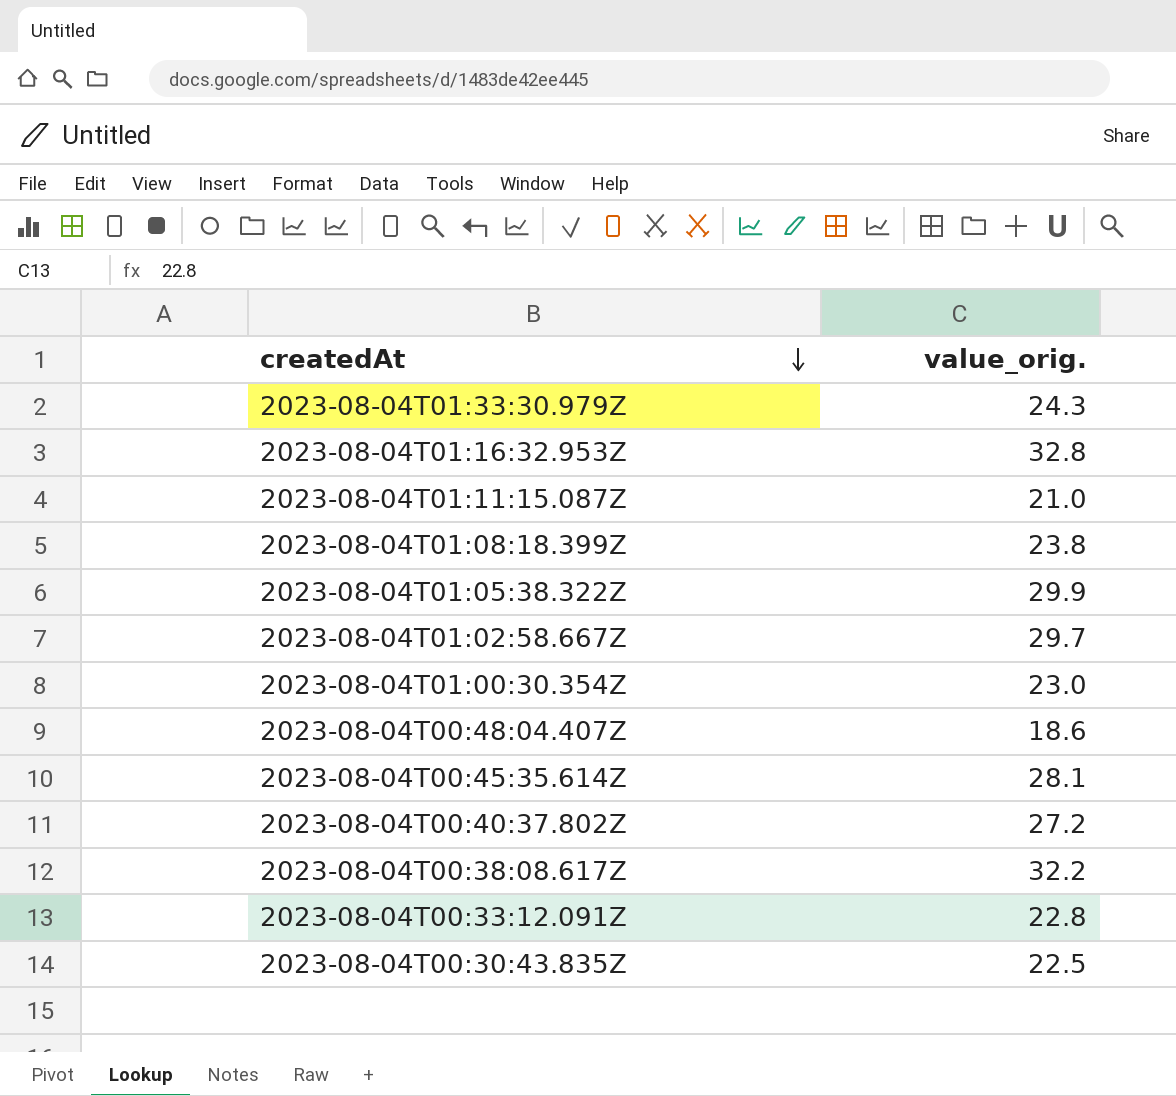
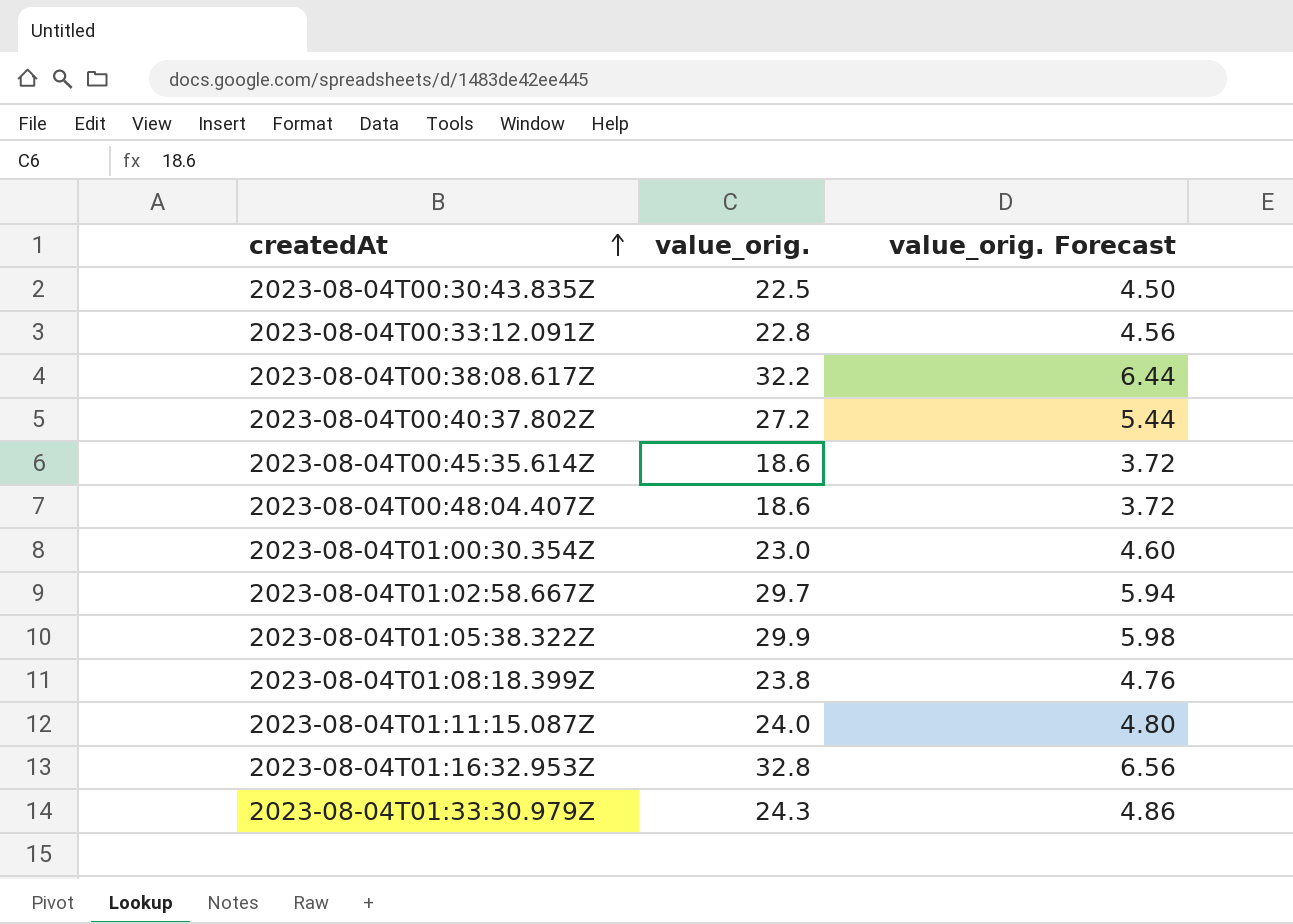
row order: createdAt descending -> createdAt ascending
column value_orig. Forecast | formula: none -> [value_orig.] * 0.2
2023-08-04T00:45:35.614Z | value_orig.: 28.1 -> 18.6
2023-08-04T01:11:15.087Z | value_orig.: 21.0 -> 24.0

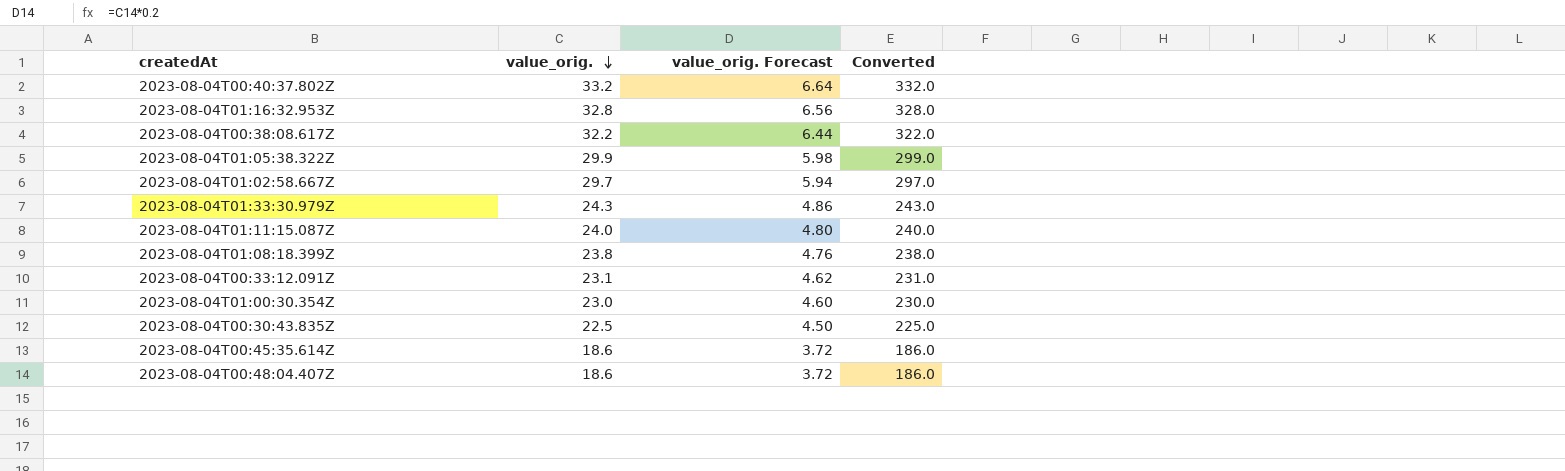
row order: createdAt ascending -> value_orig. descending
column Converted | formula: none -> [value_orig.] * 10
2023-08-04T00:40:37.802Z | value_orig.: 27.2 -> 33.2
2023-08-04T00:40:37.802Z | value_orig. Forecast: 5.44 -> 6.64
2023-08-04T00:33:12.091Z | value_orig.: 22.8 -> 23.1
2023-08-04T00:33:12.091Z | value_orig. Forecast: 4.56 -> 4.62

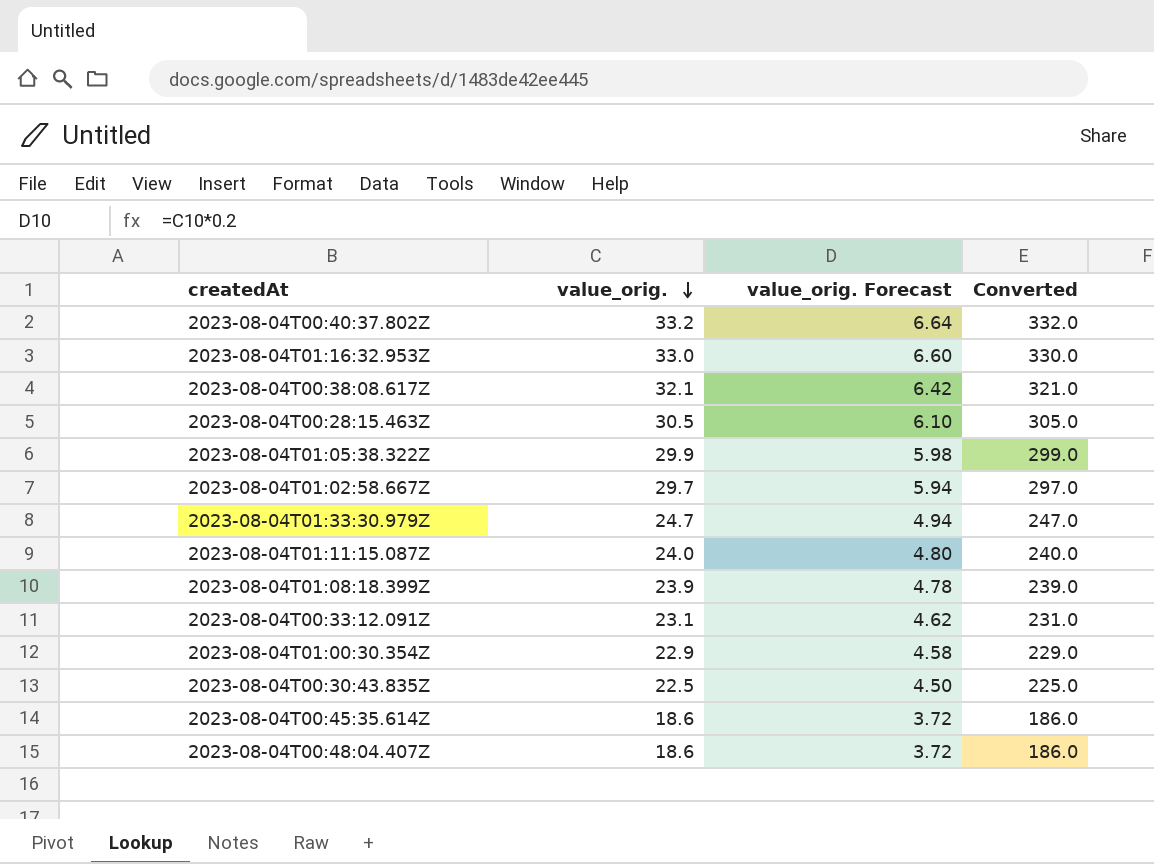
2023-08-04T01:16:32.953Z | value_orig.: 32.8 -> 33.0
2023-08-04T01:16:32.953Z | value_orig. Forecast: 6.56 -> 6.60
2023-08-04T01:16:32.953Z | Converted: 328.0 -> 330.0
2023-08-04T00:38:08.617Z | value_orig.: 32.2 -> 32.1
2023-08-04T00:38:08.617Z | value_orig. Forecast: 6.44 -> 6.42
2023-08-04T00:38:08.617Z | Converted: 322.0 -> 321.0
row 2023-08-04T00:28:15.463Z: none -> 30.5 | 6.10 | 305.0
2023-08-04T01:33:30.979Z | value_orig.: 24.3 -> 24.7
2023-08-04T01:33:30.979Z | value_orig. Forecast: 4.86 -> 4.94
2023-08-04T01:33:30.979Z | Converted: 243.0 -> 247.0
2023-08-04T01:08:18.399Z | value_orig.: 23.8 -> 23.9
2023-08-04T01:08:18.399Z | value_orig. Forecast: 4.76 -> 4.78
2023-08-04T01:08:18.399Z | Converted: 238.0 -> 239.0
2023-08-04T01:00:30.354Z | value_orig.: 23.0 -> 22.9
2023-08-04T01:00:30.354Z | value_orig. Forecast: 4.60 -> 4.58
2023-08-04T01:00:30.354Z | Converted: 230.0 -> 229.0

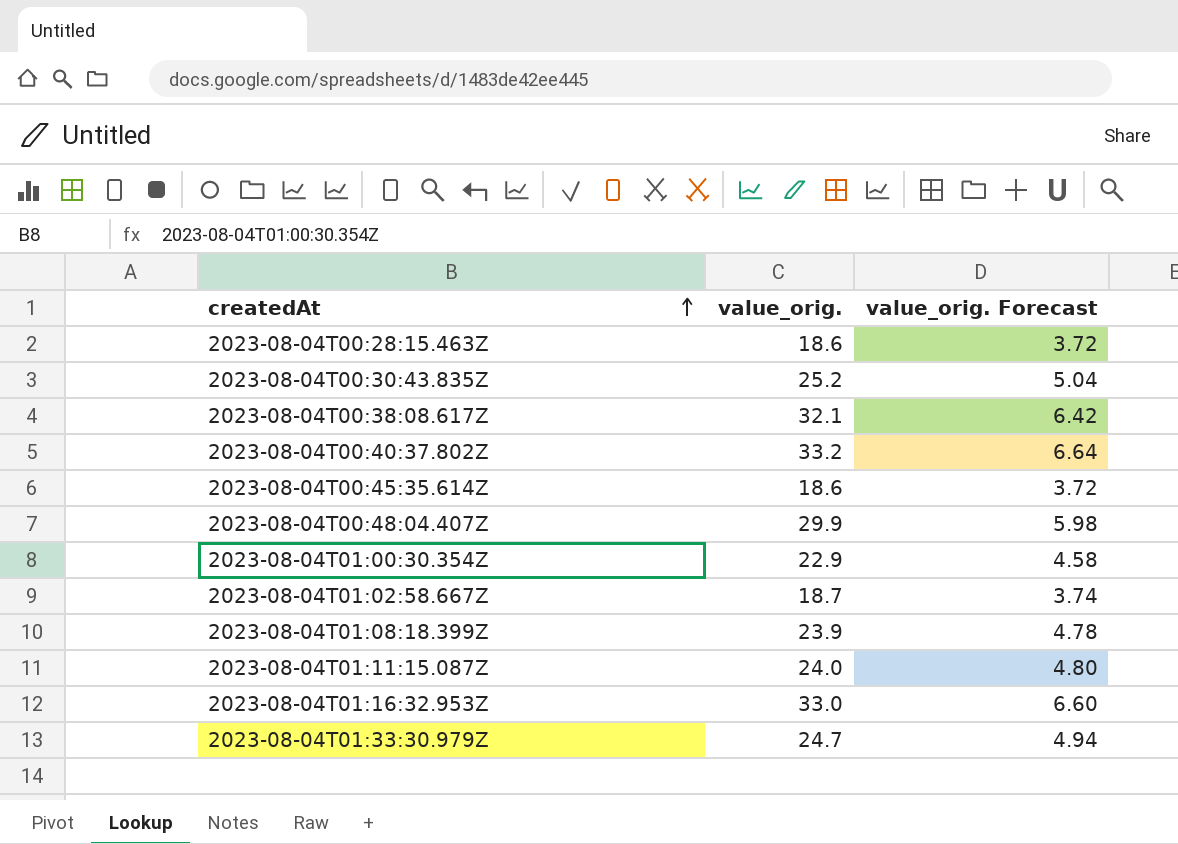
row order: value_orig. descending -> createdAt ascending
column Converted | formula: [value_orig.] * 10 -> none
row 2023-08-04T01:05:38.322Z: 29.9 | 5.98 | 299.0 -> none
row 2023-08-04T00:33:12.091Z: 23.1 | 4.62 | 231.0 -> none
2023-08-04T00:28:15.463Z | value_orig.: 30.5 -> 18.6
2023-08-04T00:28:15.463Z | value_orig. Forecast: 6.10 -> 3.72
2023-08-04T00:30:43.835Z | value_orig.: 22.5 -> 25.2
2023-08-04T00:30:43.835Z | value_orig. Forecast: 4.50 -> 5.04
2023-08-04T00:48:04.407Z | value_orig.: 18.6 -> 29.9
2023-08-04T00:48:04.407Z | value_orig. Forecast: 3.72 -> 5.98
2023-08-04T01:02:58.667Z | value_orig.: 29.7 -> 18.7
2023-08-04T01:02:58.667Z | value_orig. Forecast: 5.94 -> 3.74

